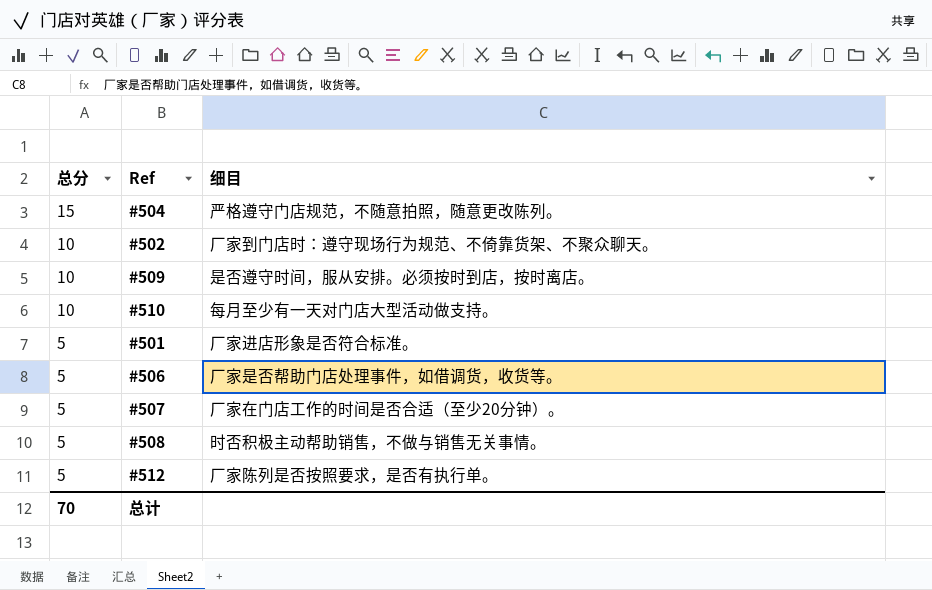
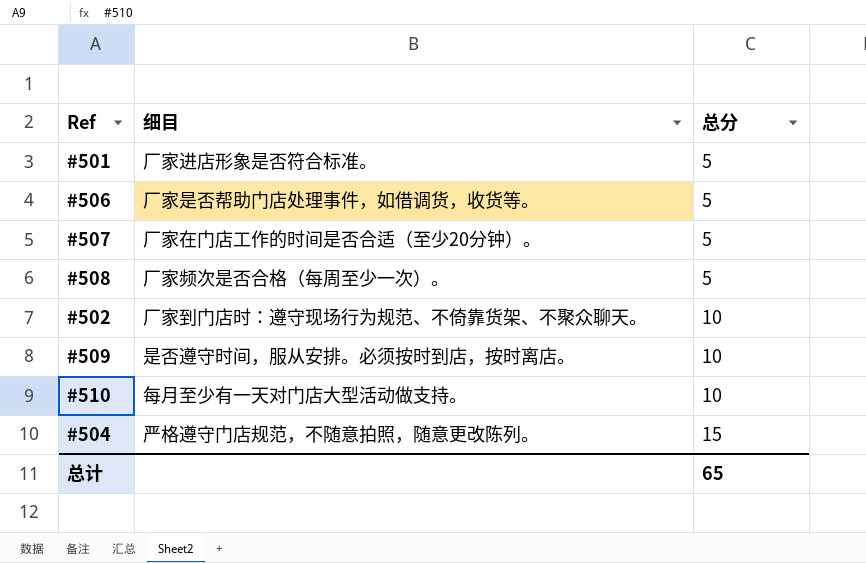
row order: 总分 descending -> 总分 ascending
column 总分 | position: 1 -> 3
row #512: 5 | 厂家陈列是否按照要求，是否有执行单。 -> none
#508 | 细目: 时否积极主动帮助销售，不做与销售无关事情。 -> 厂家频次是否合格（每周至少一次）。
总计 | 总分: 70 -> 65

